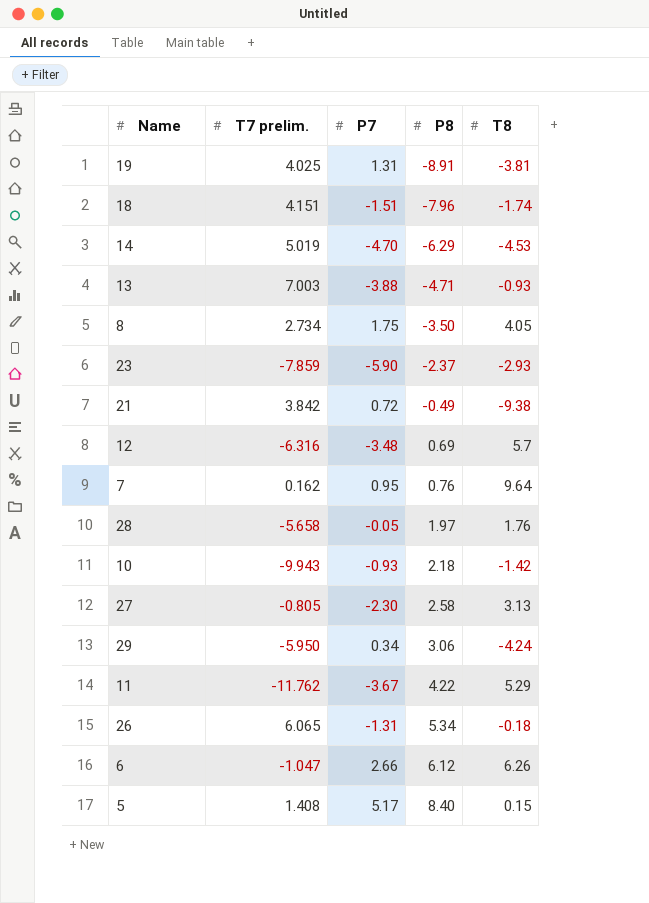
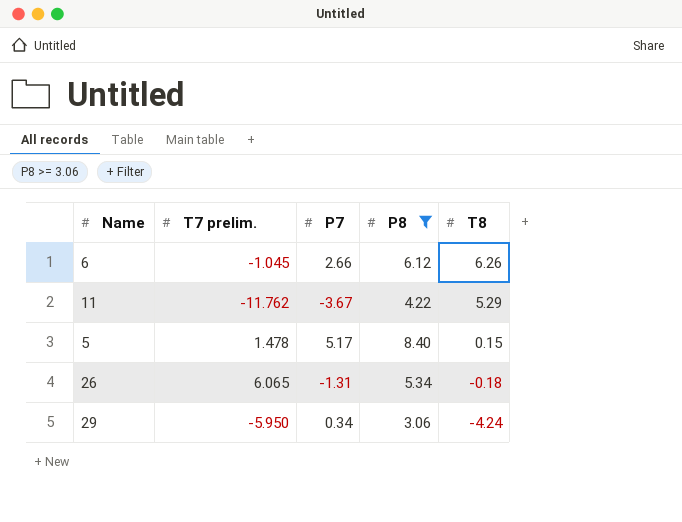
filter: none -> P8 >= 3.06
row order: P8 ascending -> T8 descending
6 | T7 prelim.: -1.047 -> -1.045
5 | T7 prelim.: 1.408 -> 1.478

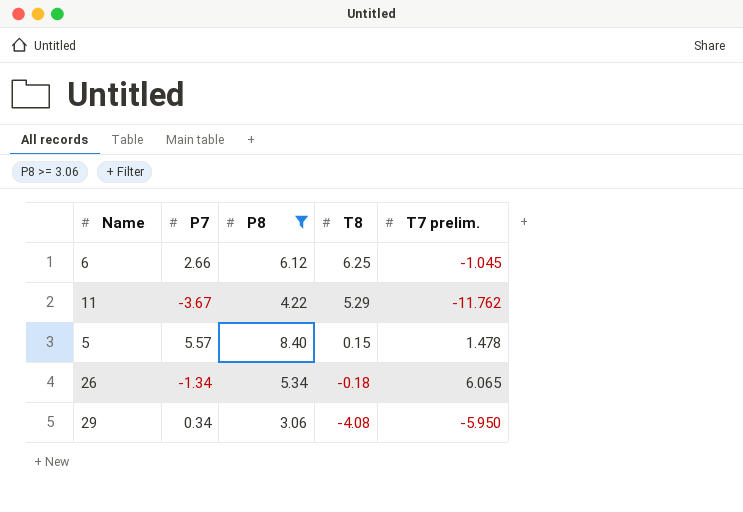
column T7 prelim. | position: 2 -> 5
6 | T8: 6.26 -> 6.25
5 | P7: 5.17 -> 5.57
26 | P7: -1.31 -> -1.34
29 | T8: -4.24 -> -4.08

